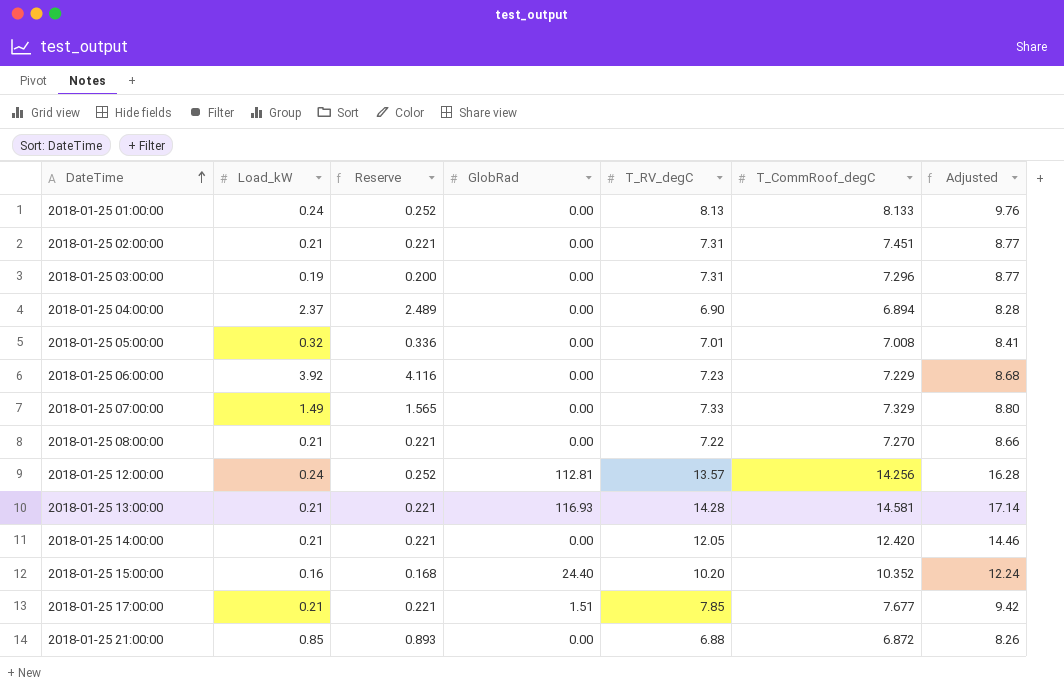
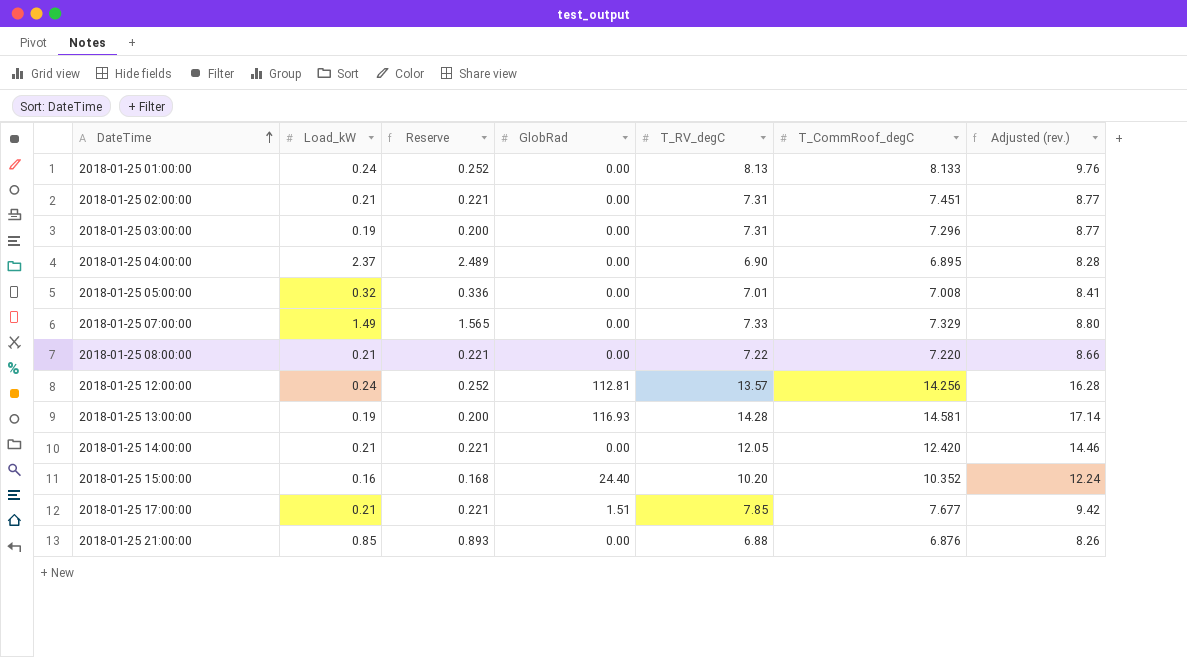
column name: Adjusted -> Adjusted (rev.)
row 2018-01-25 06:00:00: 3.92 | 4.116 | 0.00 | 7.23 | 7.229 | 8.68 -> none
2018-01-25 04:00:00 | T_CommRoof_degC: 6.894 -> 6.895
2018-01-25 08:00:00 | T_CommRoof_degC: 7.270 -> 7.220
2018-01-25 13:00:00 | Load_kW: 0.21 -> 0.19
2018-01-25 13:00:00 | Reserve: 0.221 -> 0.200
2018-01-25 21:00:00 | T_CommRoof_degC: 6.872 -> 6.876

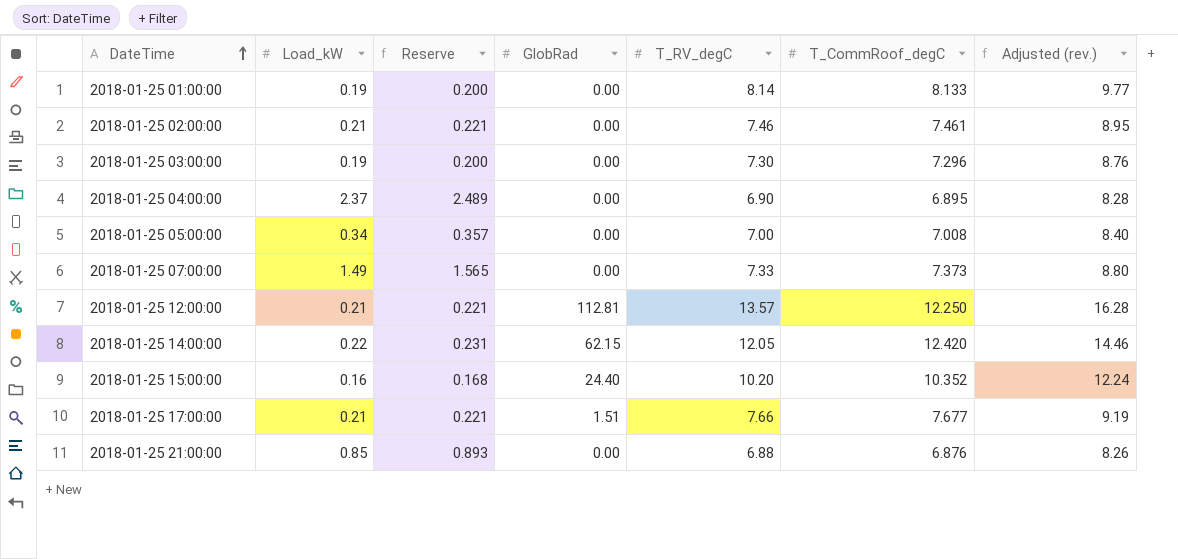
row 2018-01-25 08:00:00: 0.21 | 0.221 | 0.00 | 7.22 | 7.220 | 8.66 -> none
row 2018-01-25 13:00:00: 0.19 | 0.200 | 116.93 | 14.28 | 14.581 | 17.14 -> none
2018-01-25 01:00:00 | Load_kW: 0.24 -> 0.19
2018-01-25 01:00:00 | Reserve: 0.252 -> 0.200
2018-01-25 01:00:00 | T_RV_degC: 8.13 -> 8.14
2018-01-25 01:00:00 | Adjusted (rev.): 9.76 -> 9.77
2018-01-25 02:00:00 | T_RV_degC: 7.31 -> 7.46
2018-01-25 02:00:00 | T_CommRoof_degC: 7.451 -> 7.461
2018-01-25 02:00:00 | Adjusted (rev.): 8.77 -> 8.95
2018-01-25 03:00:00 | T_RV_degC: 7.31 -> 7.30
2018-01-25 03:00:00 | Adjusted (rev.): 8.77 -> 8.76
2018-01-25 05:00:00 | Load_kW: 0.32 -> 0.34
2018-01-25 05:00:00 | Reserve: 0.336 -> 0.357
2018-01-25 05:00:00 | T_RV_degC: 7.01 -> 7.00
2018-01-25 05:00:00 | Adjusted (rev.): 8.41 -> 8.40
2018-01-25 07:00:00 | T_CommRoof_degC: 7.329 -> 7.373
2018-01-25 12:00:00 | Load_kW: 0.24 -> 0.21
2018-01-25 12:00:00 | Reserve: 0.252 -> 0.221
2018-01-25 12:00:00 | T_CommRoof_degC: 14.256 -> 12.250
2018-01-25 14:00:00 | Load_kW: 0.21 -> 0.22
2018-01-25 14:00:00 | Reserve: 0.221 -> 0.231
2018-01-25 14:00:00 | GlobRad: 0.00 -> 62.15
2018-01-25 17:00:00 | T_RV_degC: 7.85 -> 7.66
2018-01-25 17:00:00 | Adjusted (rev.): 9.42 -> 9.19

